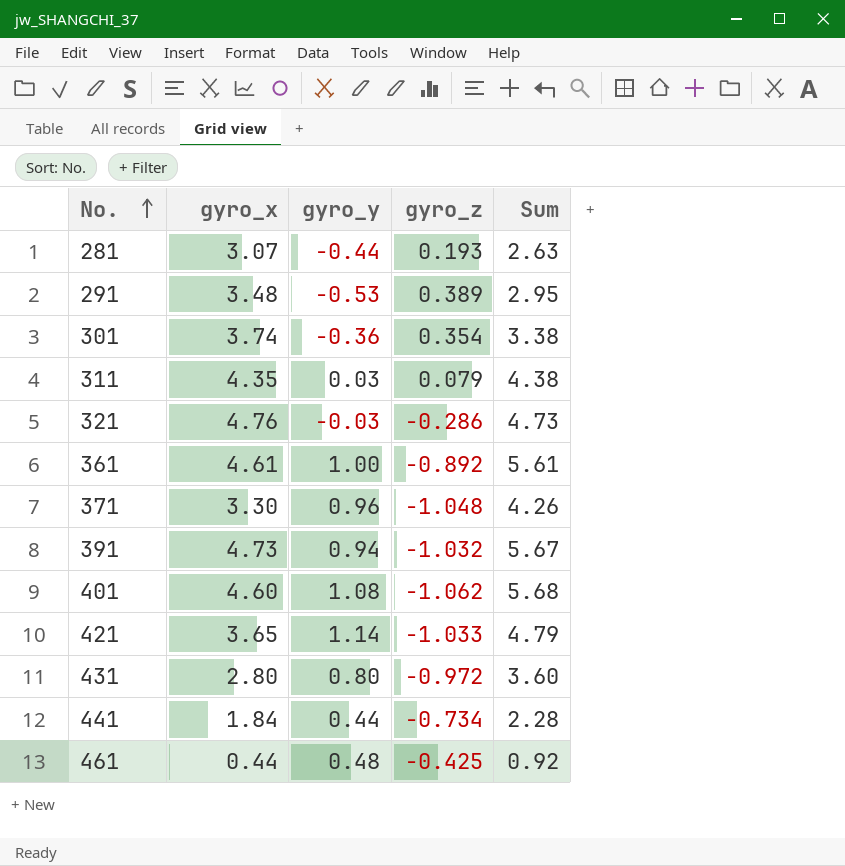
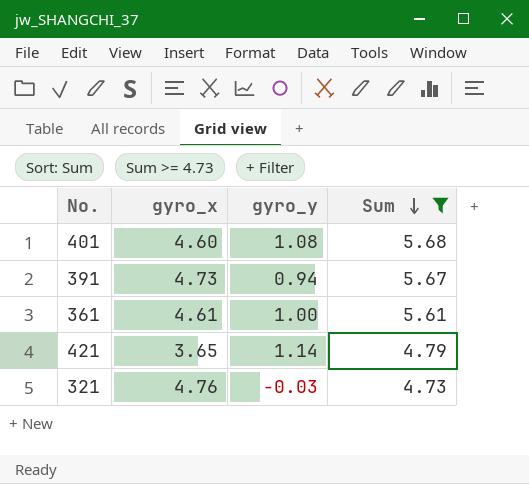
filter: none -> Sum >= 4.73
row order: No. ascending -> Sum descending
column gyro_z | position: 4 -> none

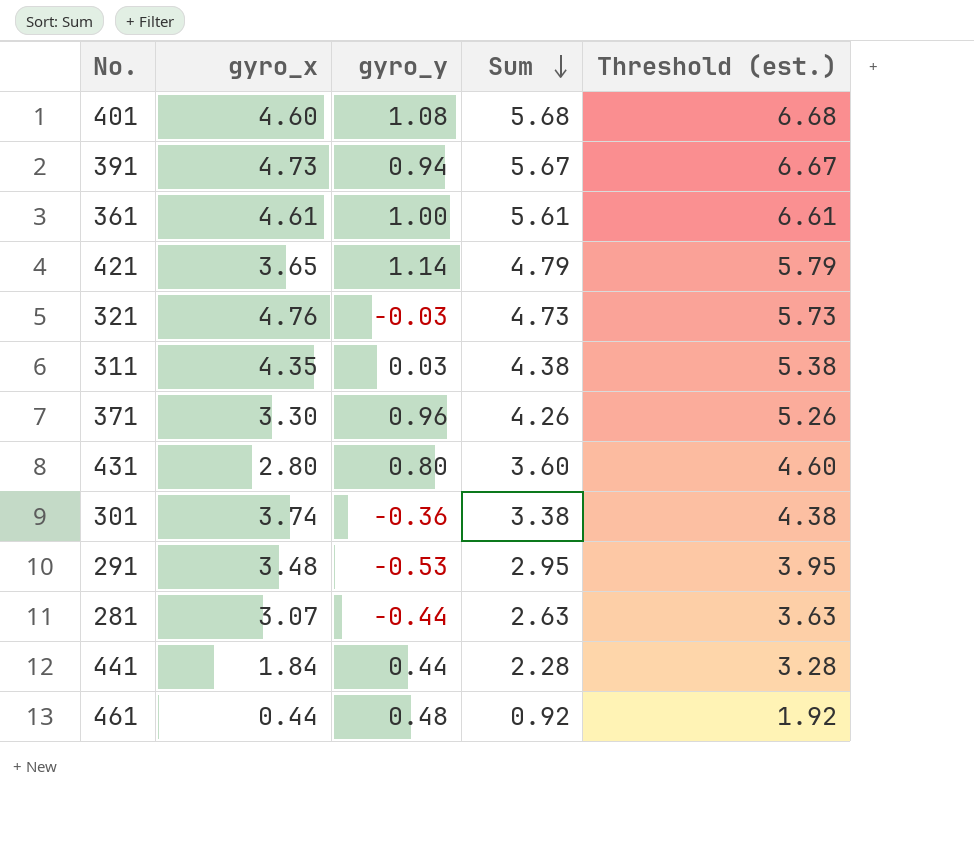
filter: Sum >= 4.73 -> none
column Threshold (est.) | formula: none -> [Sum] + 1

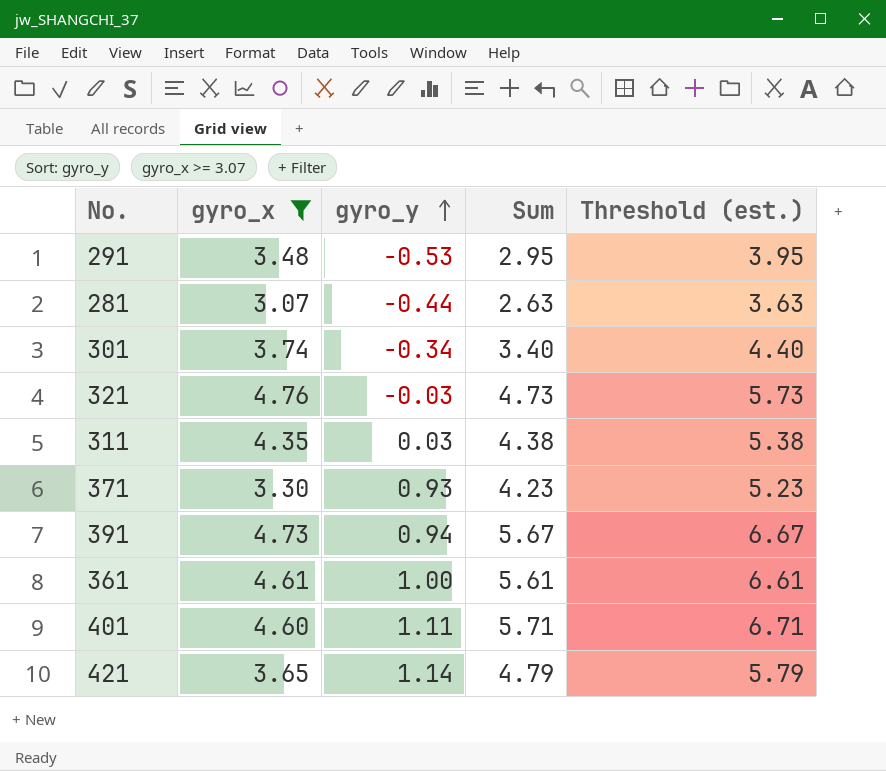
filter: none -> gyro_x >= 3.07
row order: Sum descending -> gyro_y ascending
301 | gyro_y: -0.36 -> -0.34
301 | Sum: 3.38 -> 3.40
301 | Threshold (est.): 4.38 -> 4.40
371 | gyro_y: 0.96 -> 0.93
371 | Sum: 4.26 -> 4.23
371 | Threshold (est.): 5.26 -> 5.23
401 | gyro_y: 1.08 -> 1.11
401 | Sum: 5.68 -> 5.71
401 | Threshold (est.): 6.68 -> 6.71

